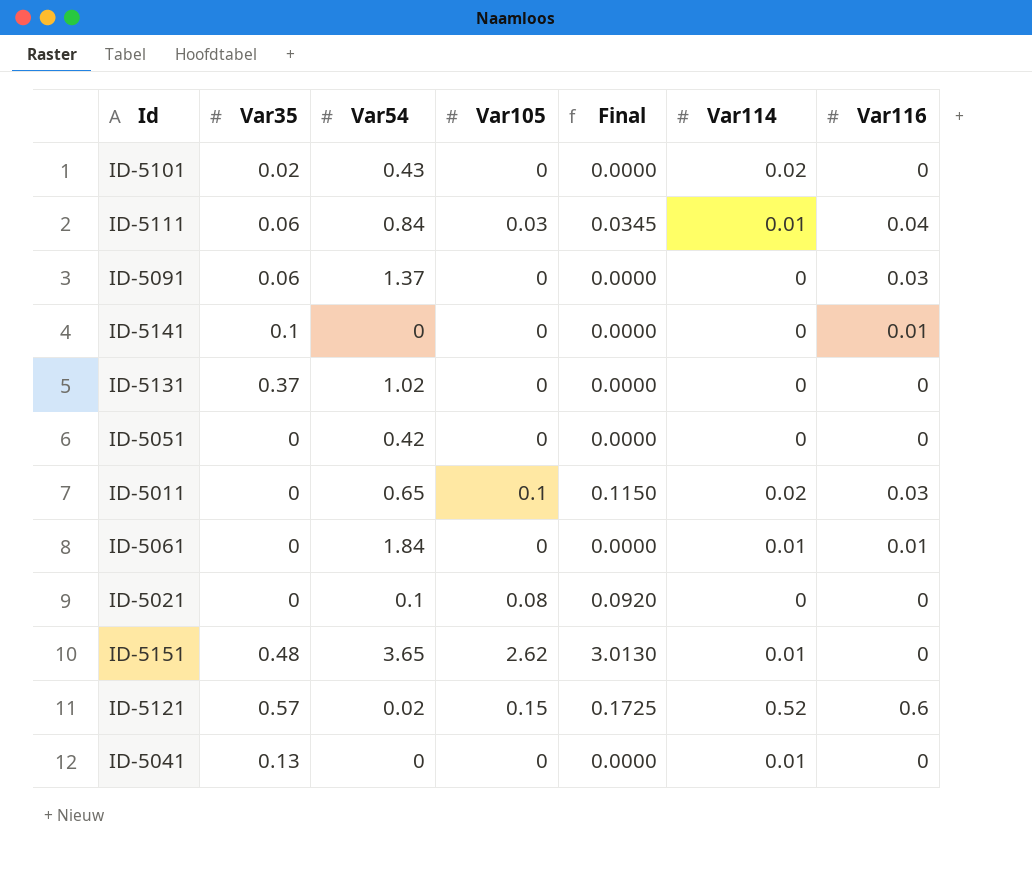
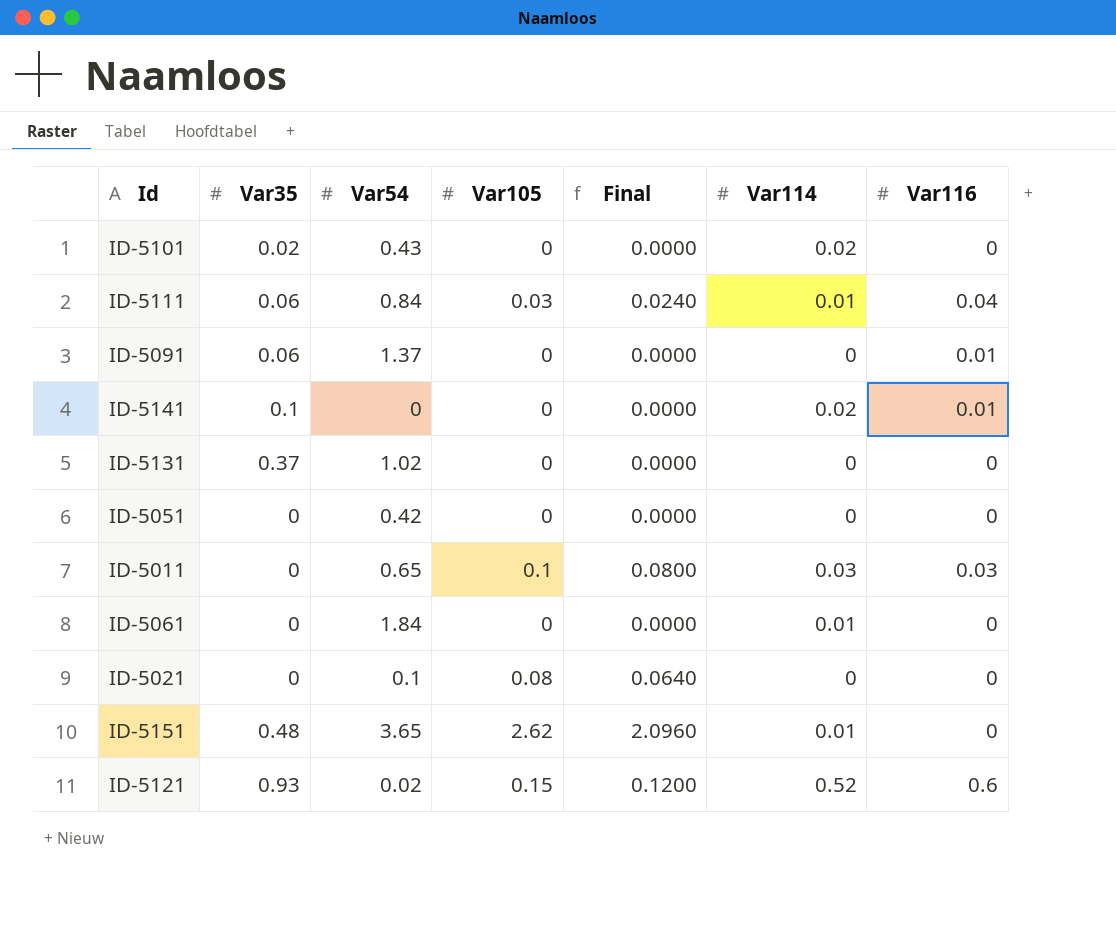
column Final | formula: [Var105] * 1.15 -> [Var105] * 0.8
row ID-5041: 0.13 | 0 | 0 | 0.0000 | 0.01 | 0 -> none
ID-5091 | Var116: 0.03 -> 0.01
ID-5141 | Var114: 0 -> 0.02
ID-5011 | Var114: 0.02 -> 0.03
ID-5061 | Var116: 0.01 -> 0
ID-5121 | Var35: 0.57 -> 0.93

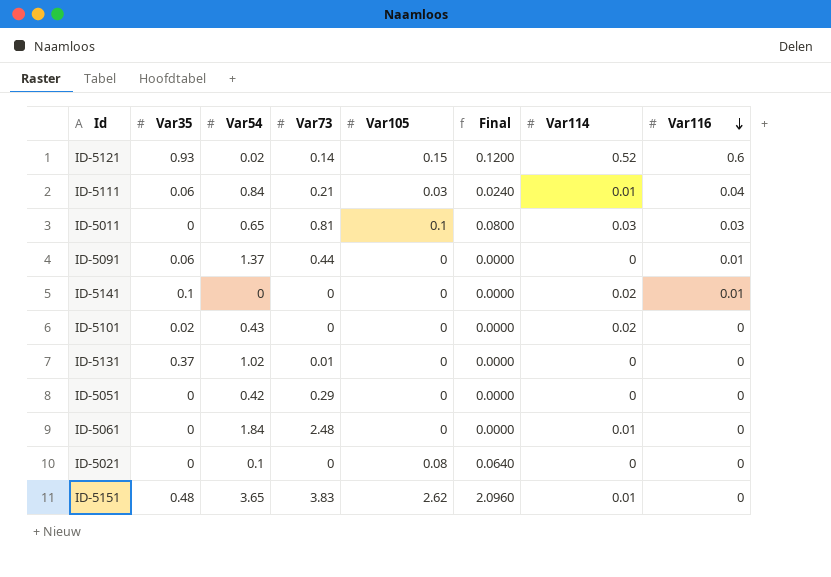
row order: none -> Var116 descending
column Var73 | position: none -> 4

